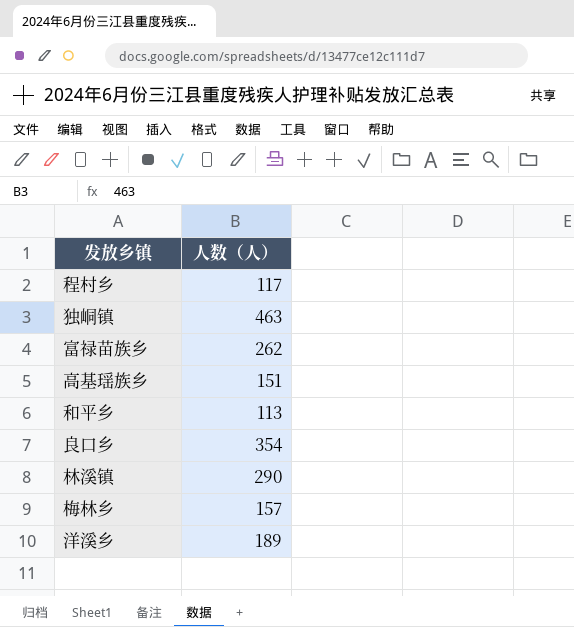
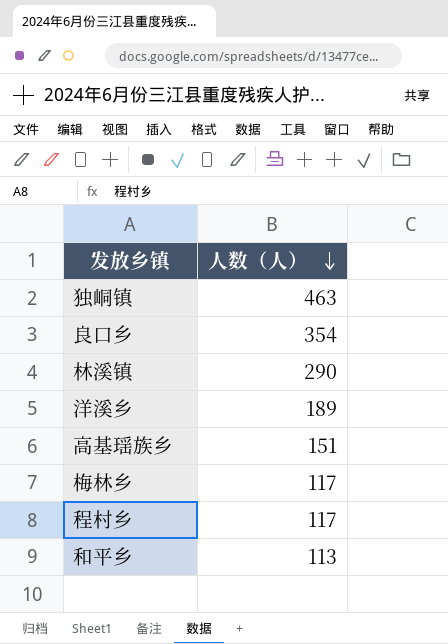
row order: none -> 人数（人） descending
row 富禄苗族乡: 262 -> none
梅林乡 | 人数（人）: 157 -> 117

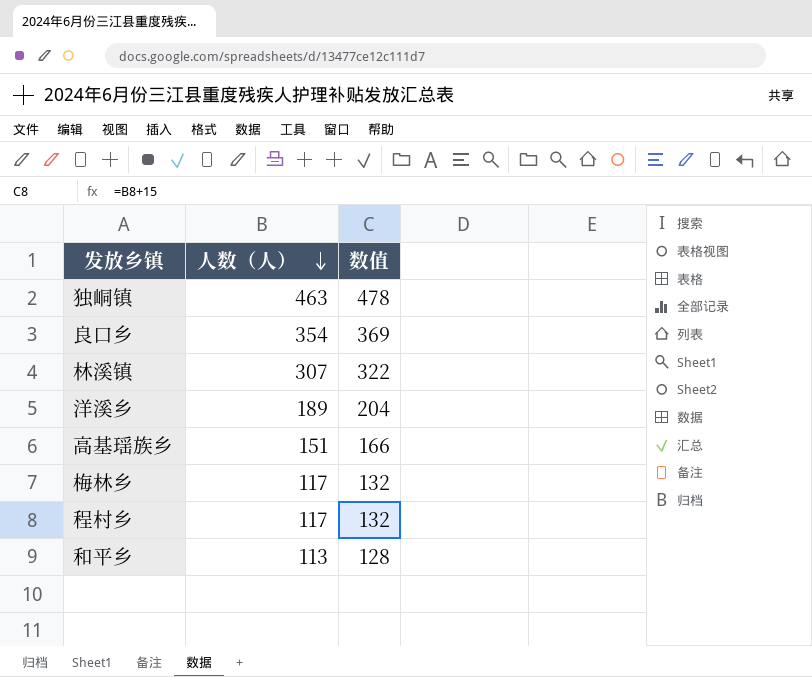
column 数值 | formula: none -> [人数（人）] + 15
林溪镇 | 人数（人）: 290 -> 307

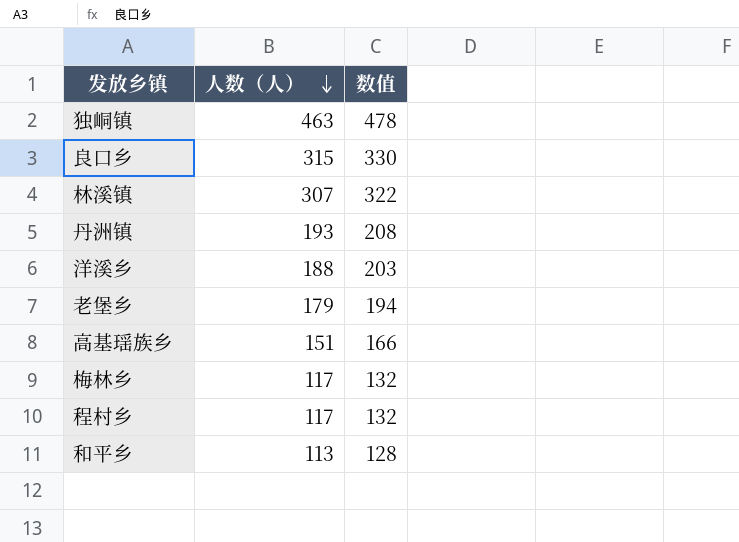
良口乡 | 人数（人）: 354 -> 315
良口乡 | 数值: 369 -> 330
row 丹洲镇: none -> 193 | 208
洋溪乡 | 人数（人）: 189 -> 188
洋溪乡 | 数值: 204 -> 203
row 老堡乡: none -> 179 | 194

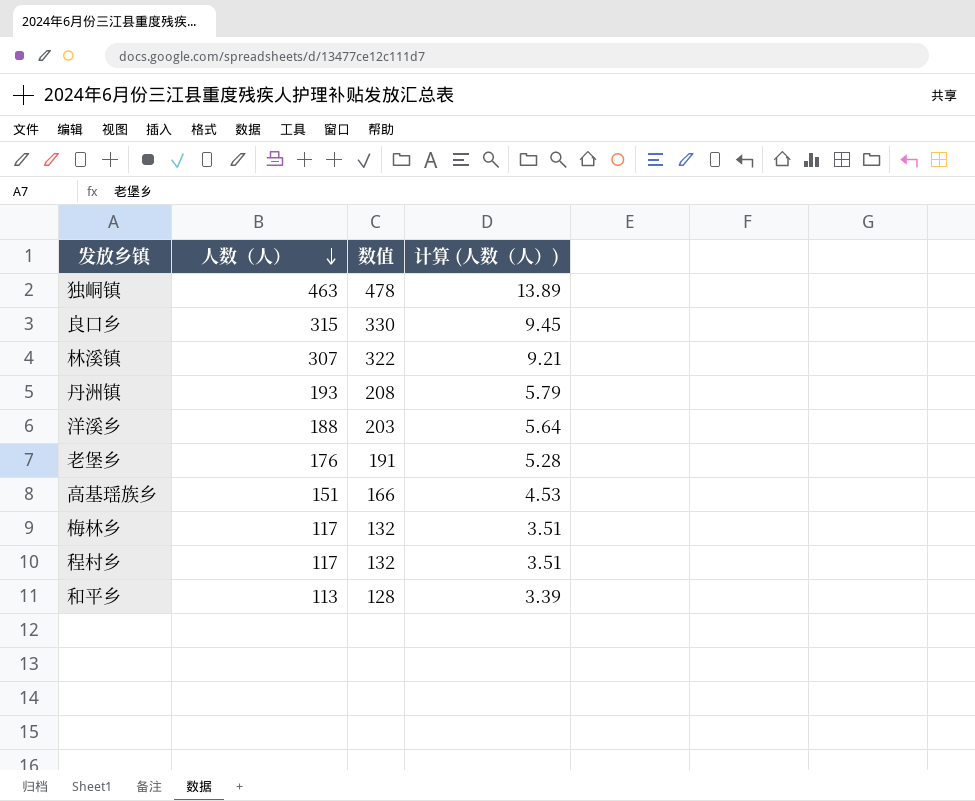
column 计算 (人数（人）) | formula: none -> [人数（人）] * 0.03
老堡乡 | 人数（人）: 179 -> 176
老堡乡 | 数值: 194 -> 191

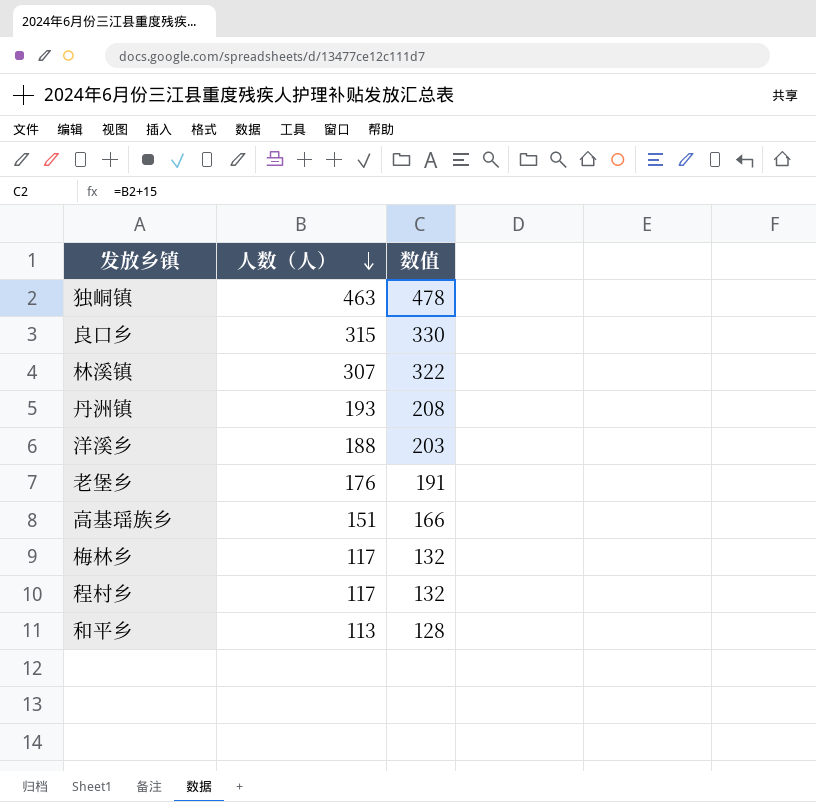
column 计算 (人数（人）) | formula: [人数（人）] * 0.03 -> none

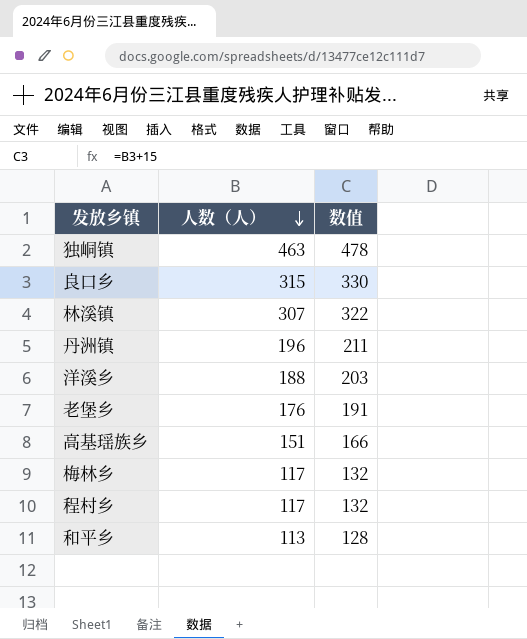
丹洲镇 | 人数（人）: 193 -> 196
丹洲镇 | 数值: 208 -> 211

